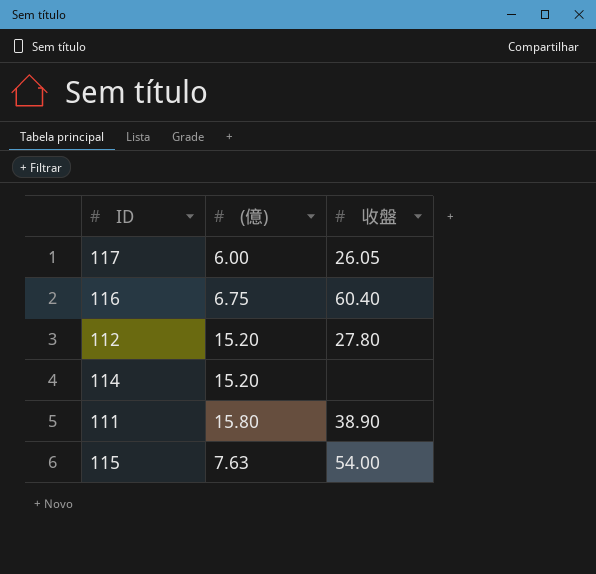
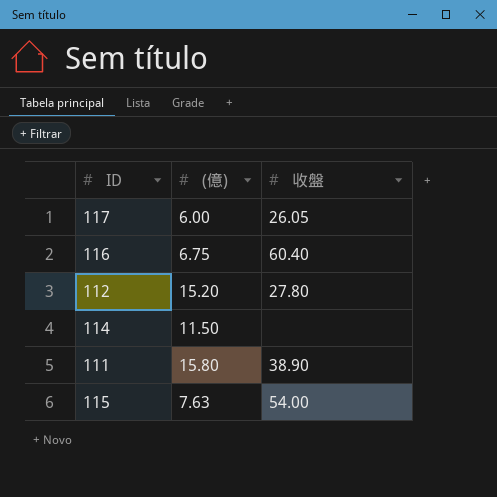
114 | (億): 15.20 -> 11.50

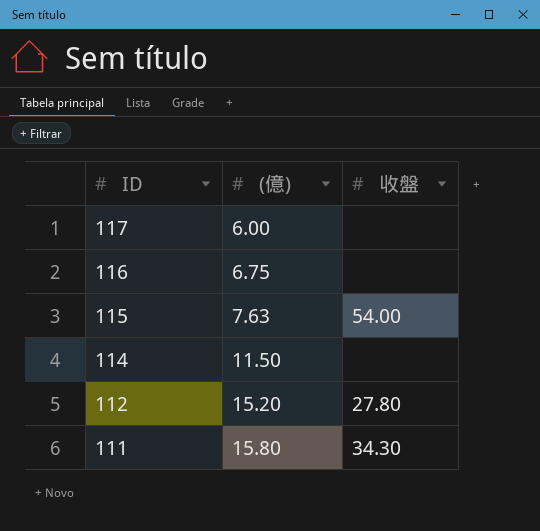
row order: none -> ID descending
117 | 收盤: 26.05 -> none
116 | 收盤: 60.40 -> none
111 | 收盤: 38.90 -> 34.30

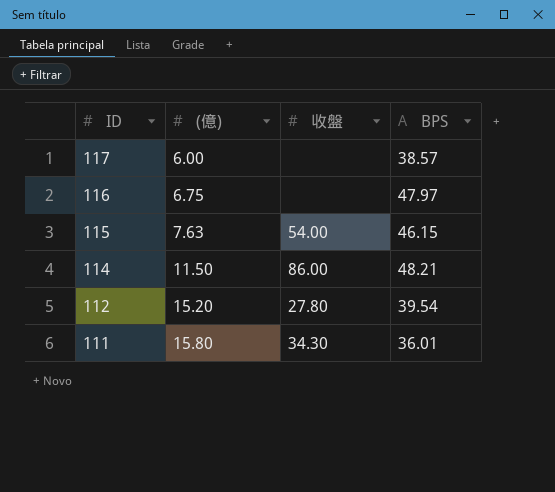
column BPS | position: none -> 4
114 | 收盤: none -> 86.00

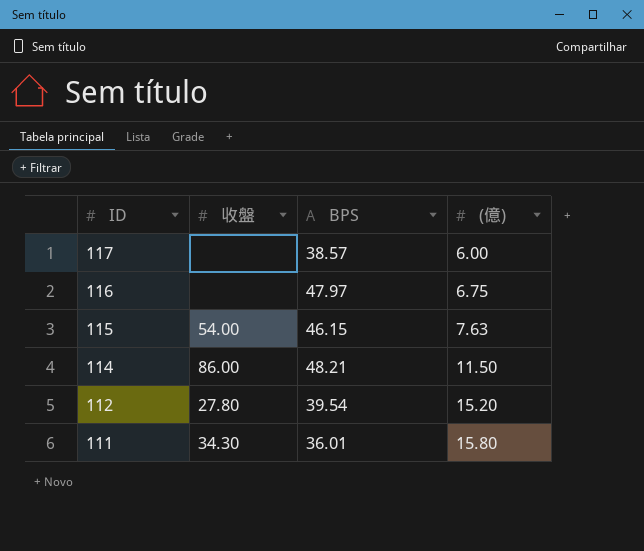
column (億) | position: 2 -> 4

